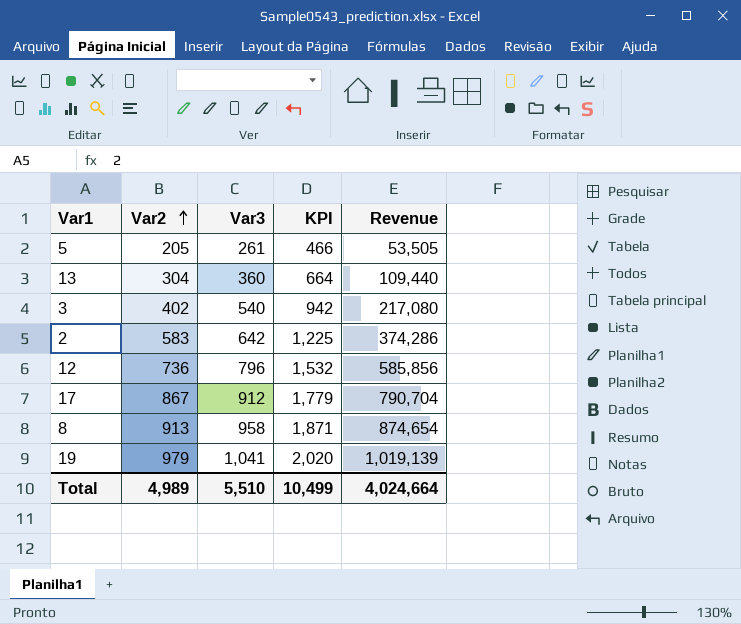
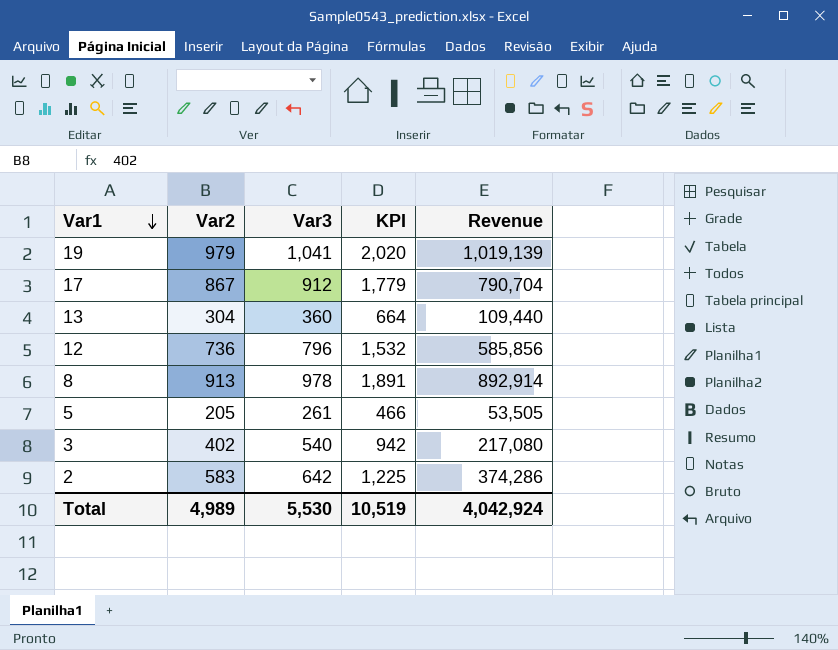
row order: Var2 ascending -> Var1 descending
8 | Var3: 958 -> 978
8 | KPI: 1,871 -> 1,891
8 | Revenue: 874,654 -> 892,914
Total | Var3: 5,510 -> 5,530
Total | KPI: 10,499 -> 10,519
Total | Revenue: 4,024,664 -> 4,042,924

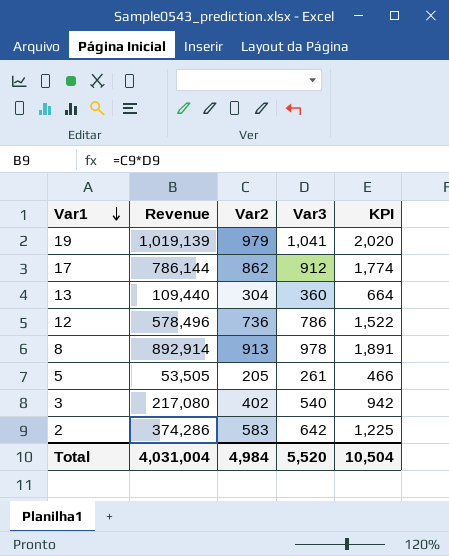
column Revenue | position: 5 -> 2
17 | Revenue: 790,704 -> 786,144
17 | Var2: 867 -> 862
17 | KPI: 1,779 -> 1,774
12 | Revenue: 585,856 -> 578,496
12 | Var3: 796 -> 786
12 | KPI: 1,532 -> 1,522
Total | Revenue: 4,042,924 -> 4,031,004
Total | Var2: 4,989 -> 4,984
Total | Var3: 5,530 -> 5,520
Total | KPI: 10,519 -> 10,504

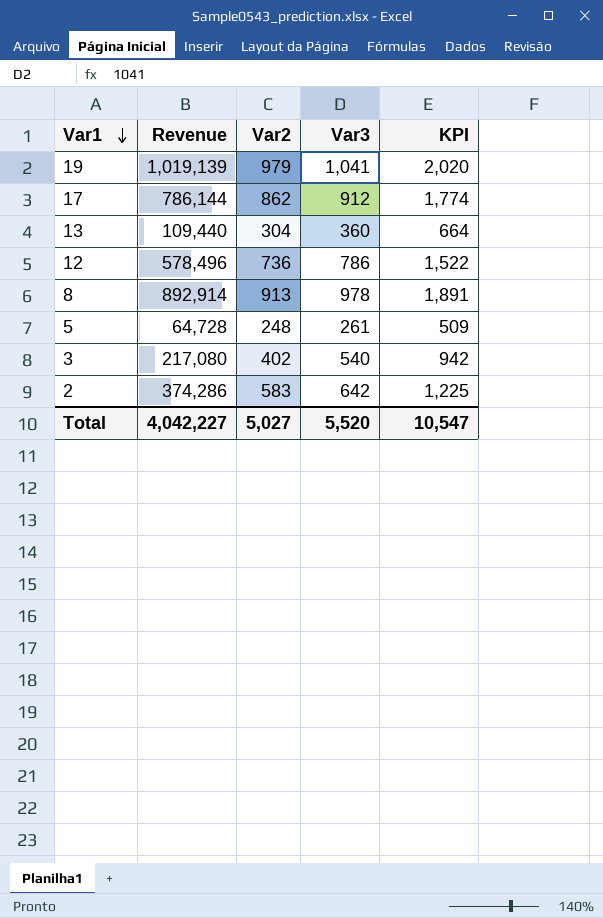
5 | Revenue: 53,505 -> 64,728
5 | Var2: 205 -> 248
5 | KPI: 466 -> 509
Total | Revenue: 4,031,004 -> 4,042,227
Total | Var2: 4,984 -> 5,027
Total | KPI: 10,504 -> 10,547

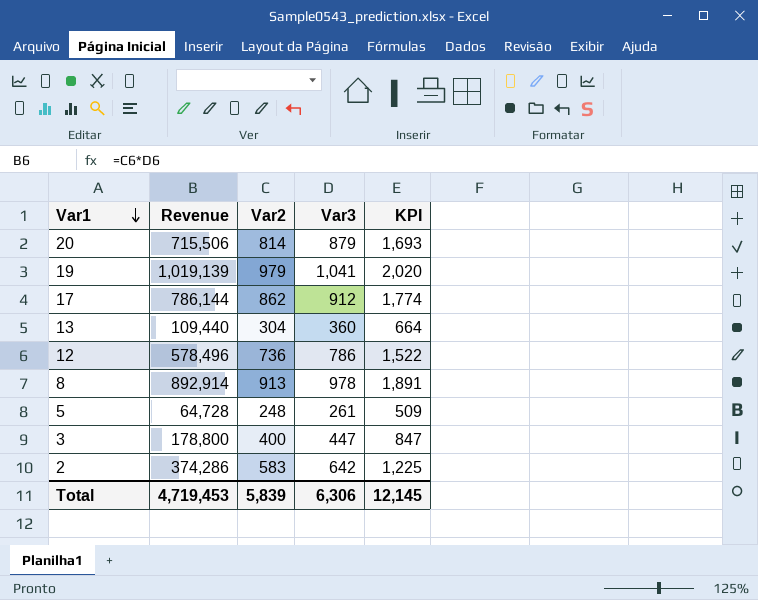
row 20: none -> 715,506 | 814 | 879 | 1,693
3 | Revenue: 217,080 -> 178,800
3 | Var2: 402 -> 400
3 | Var3: 540 -> 447
3 | KPI: 942 -> 847
Total | Revenue: 4,042,227 -> 4,719,453
Total | Var2: 5,027 -> 5,839
Total | Var3: 5,520 -> 6,306
Total | KPI: 10,547 -> 12,145

